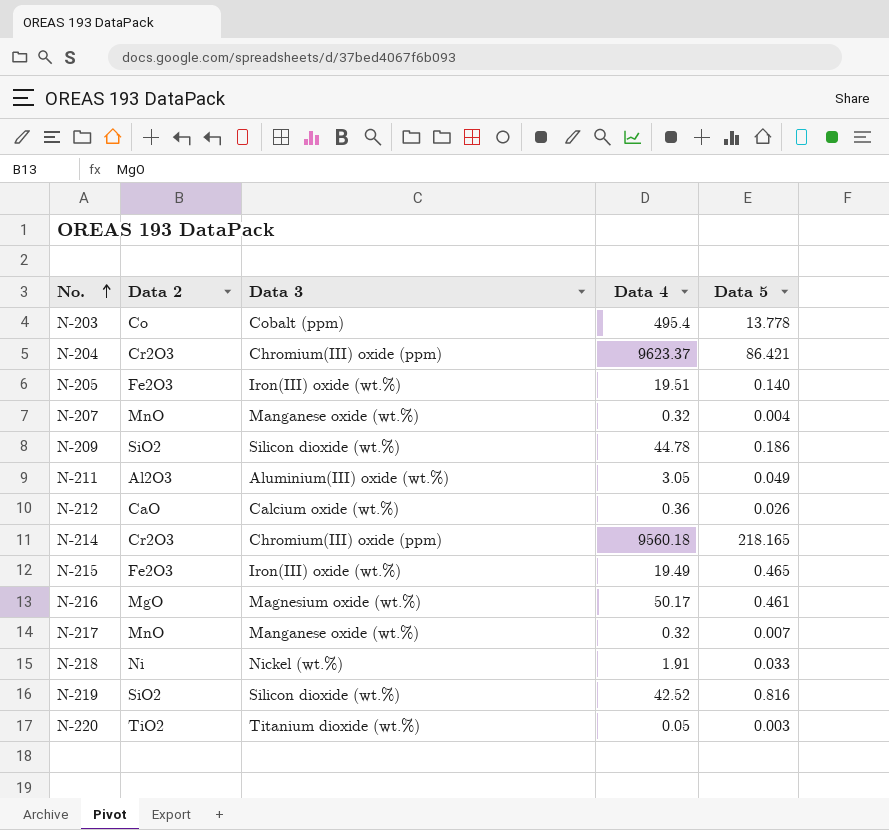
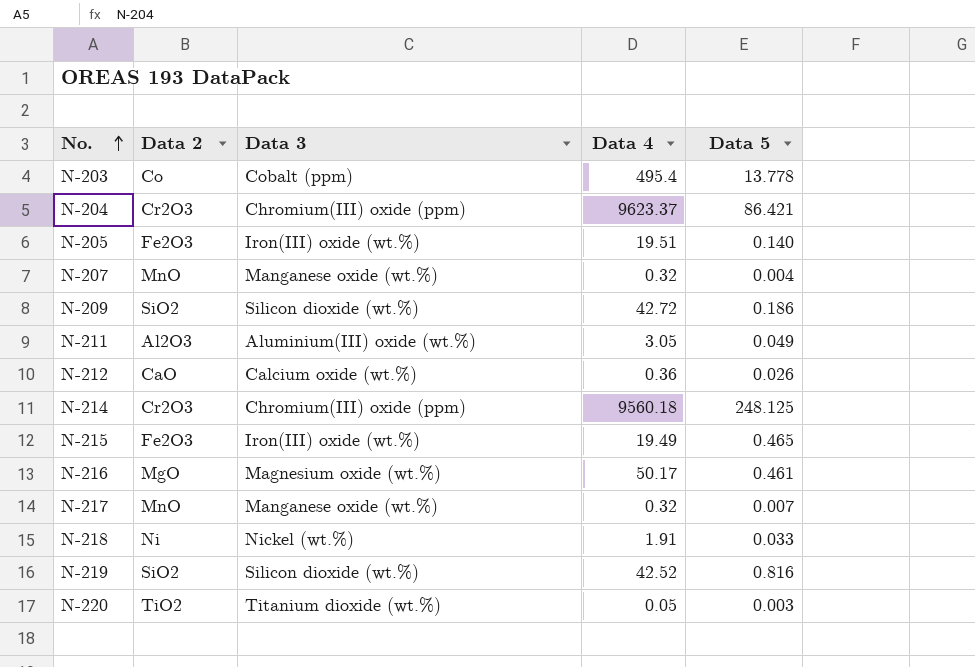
N-209 | Data 4: 44.78 -> 42.72
N-214 | Data 5: 218.165 -> 248.125

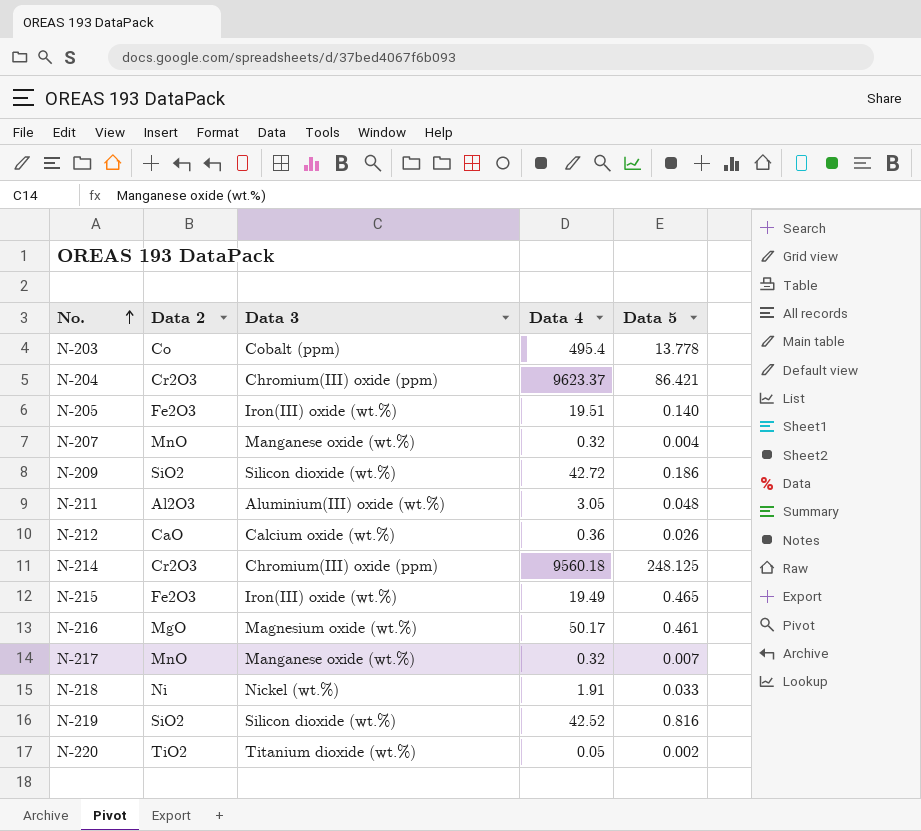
N-211 | Data 5: 0.049 -> 0.048
N-220 | Data 5: 0.003 -> 0.002

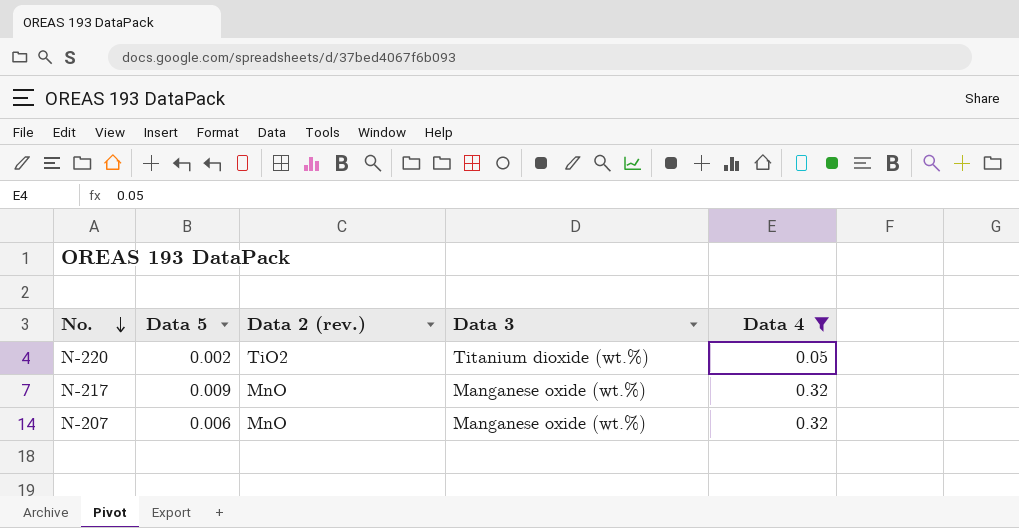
filter: none -> Data 4 <= 0.32
row order: No. ascending -> No. descending
column Data 5 | position: 5 -> 2
column name: Data 2 -> Data 2 (rev.)
N-217 | Data 5: 0.007 -> 0.009
N-207 | Data 5: 0.004 -> 0.006

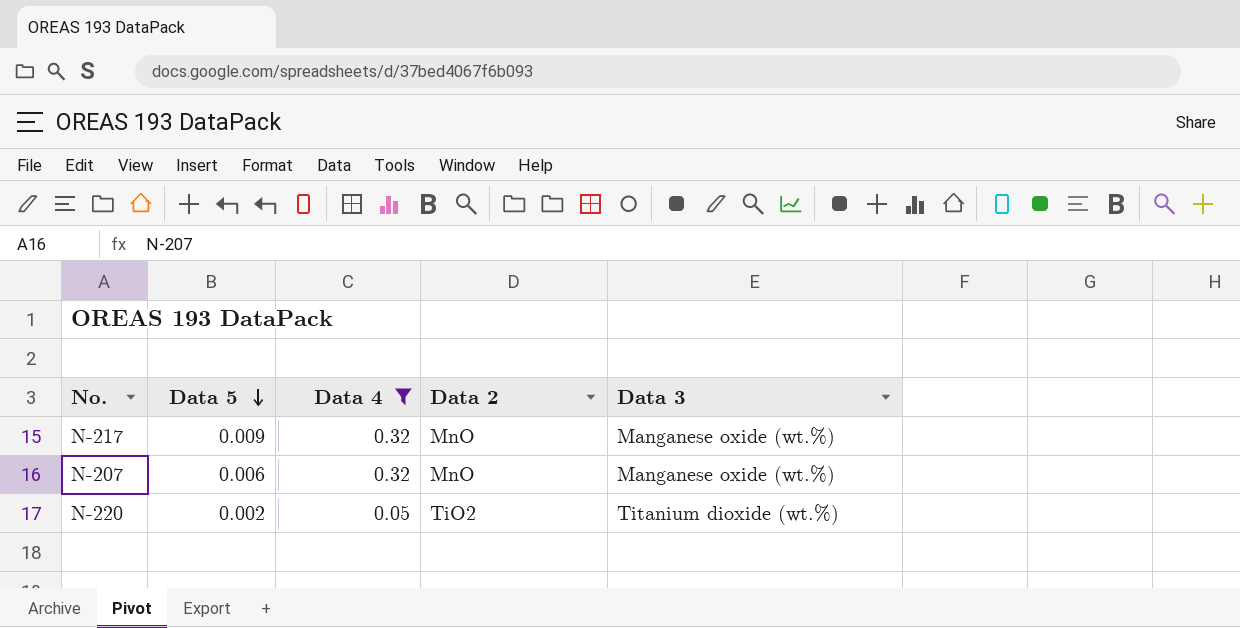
row order: No. descending -> Data 5 descending
column Data 4 | position: 5 -> 3
column name: Data 2 (rev.) -> Data 2

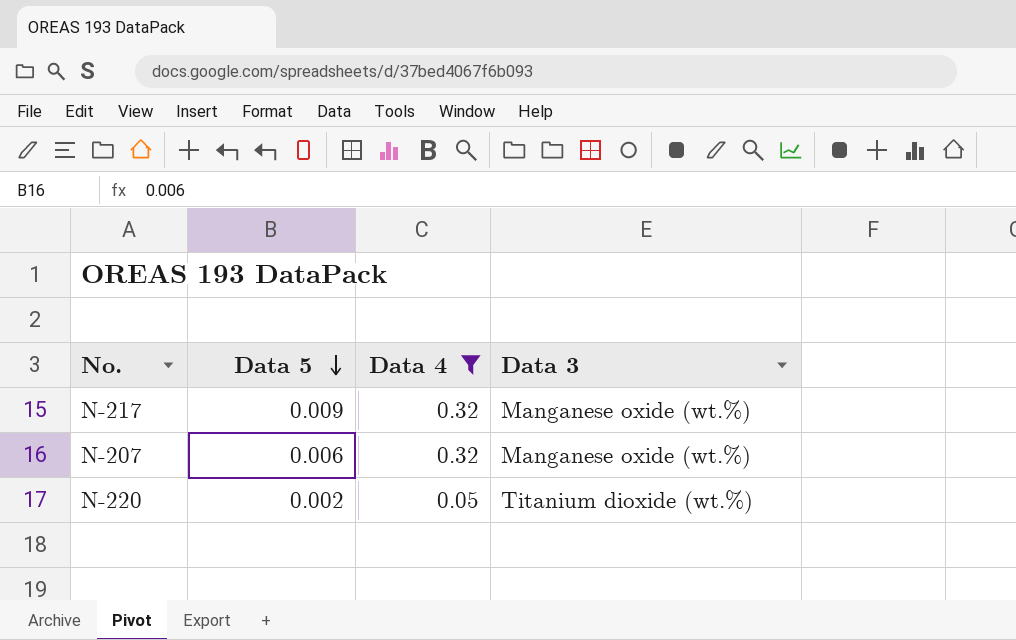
column Data 2 | position: 4 -> none

